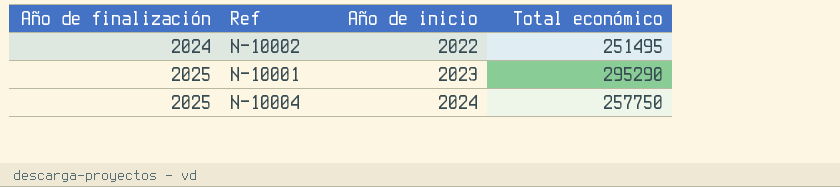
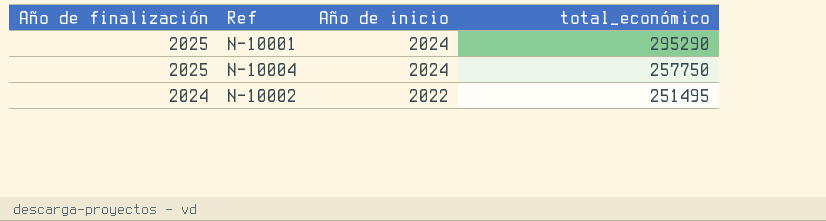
row order: Año de finalización ascending -> Año de finalización descending
column name: Total económico -> total_económico
N-10001 | Año de inicio: 2023 -> 2024

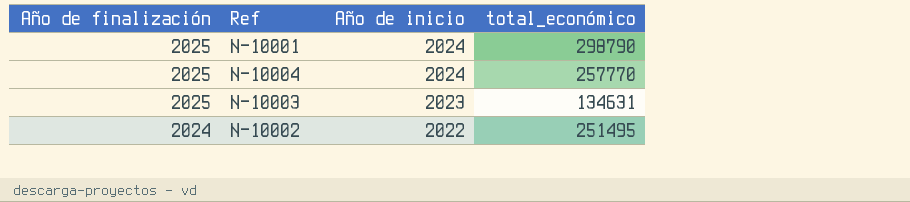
N-10001 | total_económico: 295290 -> 298790
N-10004 | total_económico: 257750 -> 257770
row N-10003: none -> 2025 | 2023 | 134631

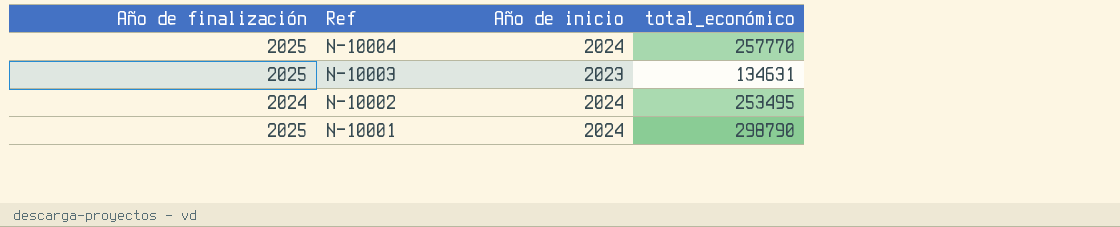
row order: Año de finalización descending -> Ref descending
N-10002 | Año de inicio: 2022 -> 2024
N-10002 | total_económico: 251495 -> 253495

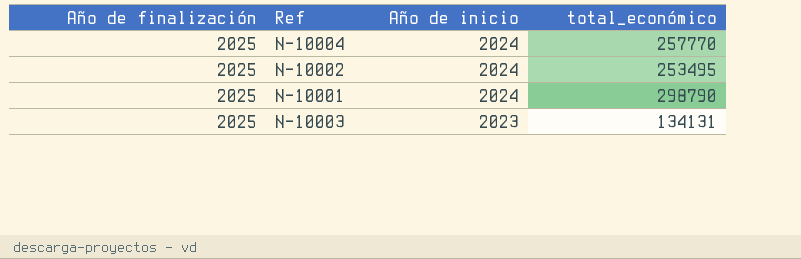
row order: Ref descending -> Año de inicio descending
N-10002 | Año de finalización: 2024 -> 2025
N-10003 | total_económico: 134631 -> 134131

